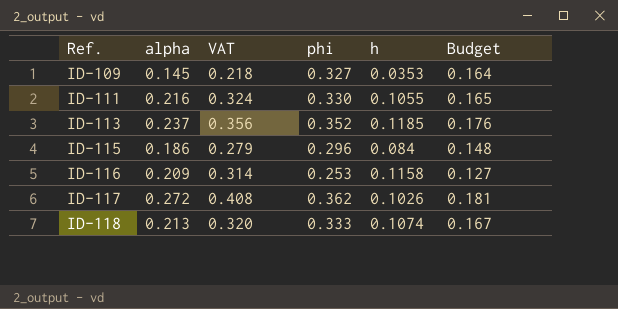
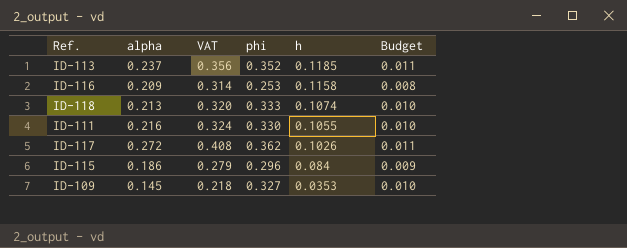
row order: Ref. ascending -> h descending
column Budget | formula: [phi] * 0.5 -> [phi] * 0.03

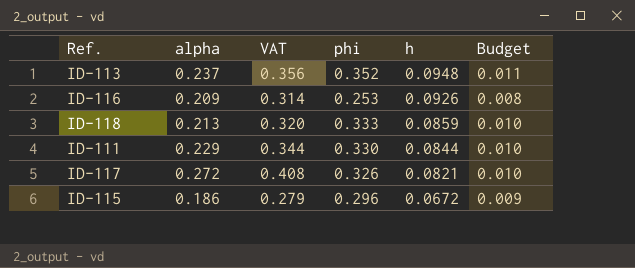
row ID-109: 0.145 | 0.218 | 0.327 | 0.0353 | 0.010 -> none
ID-113 | h: 0.1185 -> 0.0948
ID-116 | h: 0.1158 -> 0.0926
ID-118 | h: 0.1074 -> 0.0859
ID-111 | alpha: 0.216 -> 0.229
ID-111 | VAT: 0.324 -> 0.344
ID-111 | h: 0.1055 -> 0.0844
ID-117 | phi: 0.362 -> 0.326
ID-117 | h: 0.1026 -> 0.0821
ID-117 | Budget: 0.011 -> 0.010
ID-115 | h: 0.084 -> 0.0672

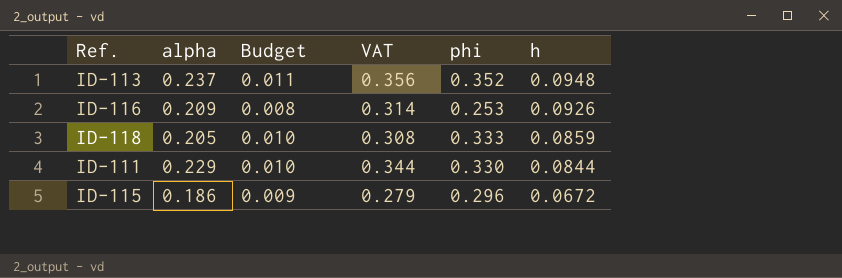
column Budget | position: 6 -> 3
row ID-117: 0.272 | 0.408 | 0.326 | 0.0821 | 0.010 -> none
ID-118 | alpha: 0.213 -> 0.205
ID-118 | VAT: 0.320 -> 0.308

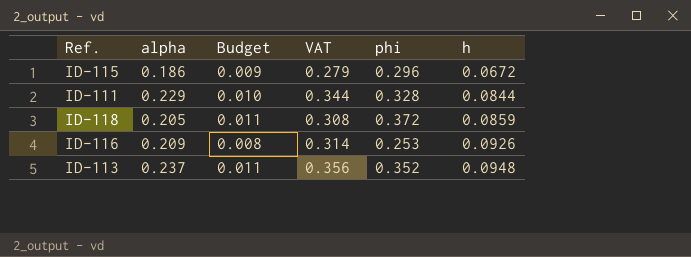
row order: h descending -> h ascending
ID-111 | phi: 0.330 -> 0.328
ID-118 | Budget: 0.010 -> 0.011
ID-118 | phi: 0.333 -> 0.372

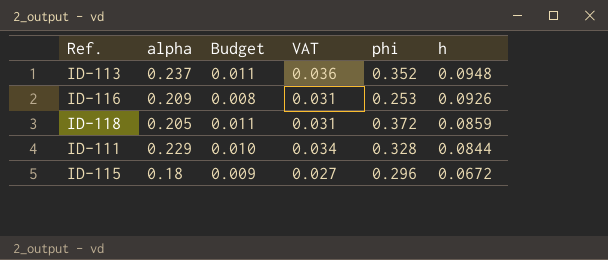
row order: h ascending -> h descending
column VAT | formula: [alpha] * 1.5 -> [alpha] * 0.15
ID-115 | alpha: 0.186 -> 0.18

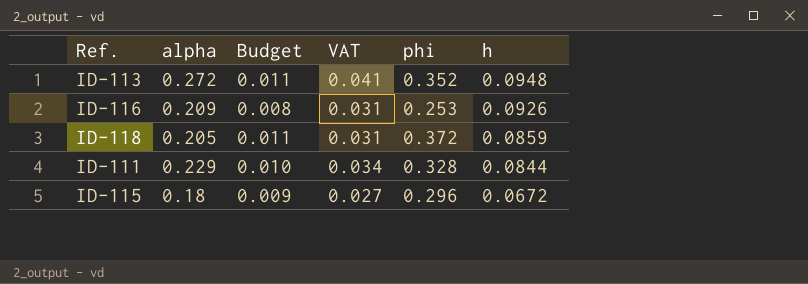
ID-113 | alpha: 0.237 -> 0.272
ID-113 | VAT: 0.036 -> 0.041

